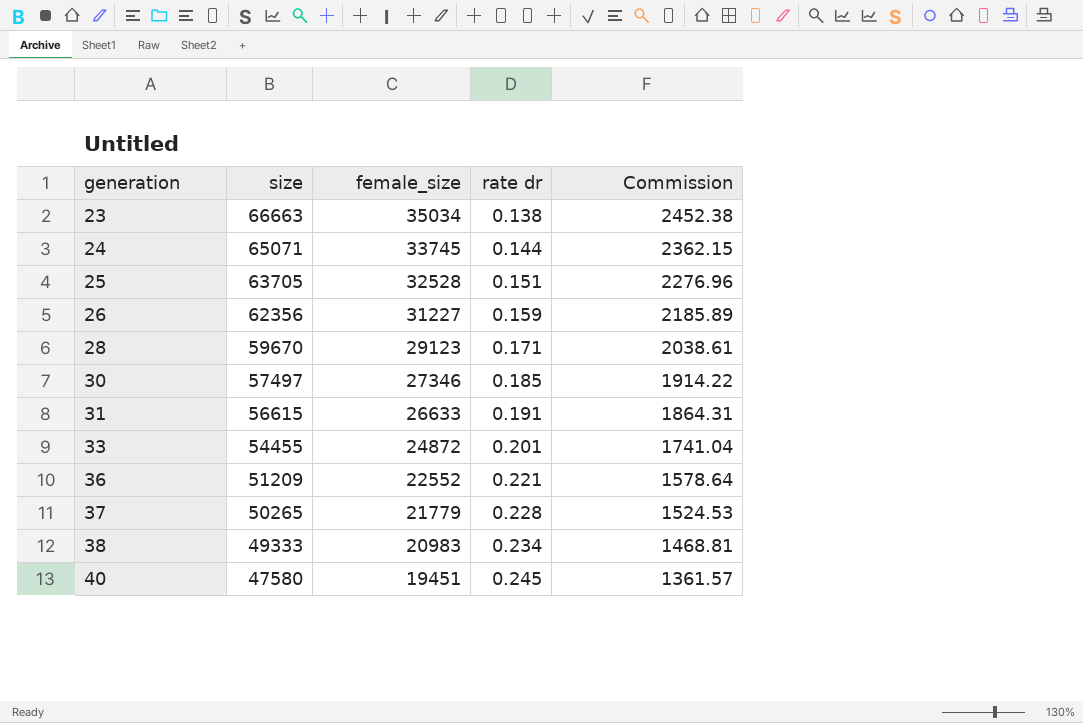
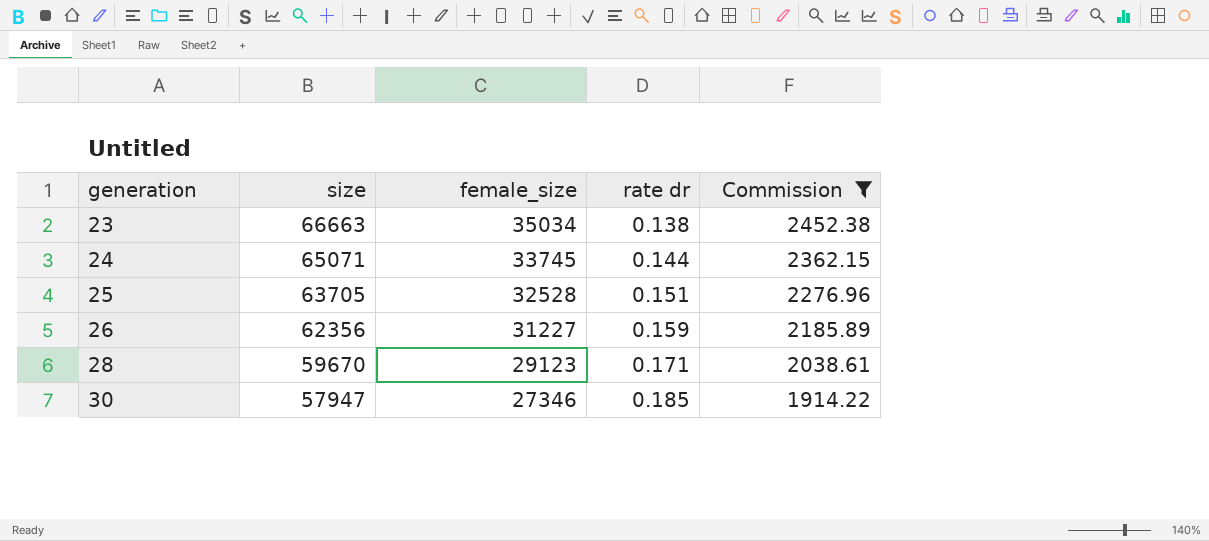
filter: none -> Commission >= 1914.22
30 | size: 57497 -> 57947

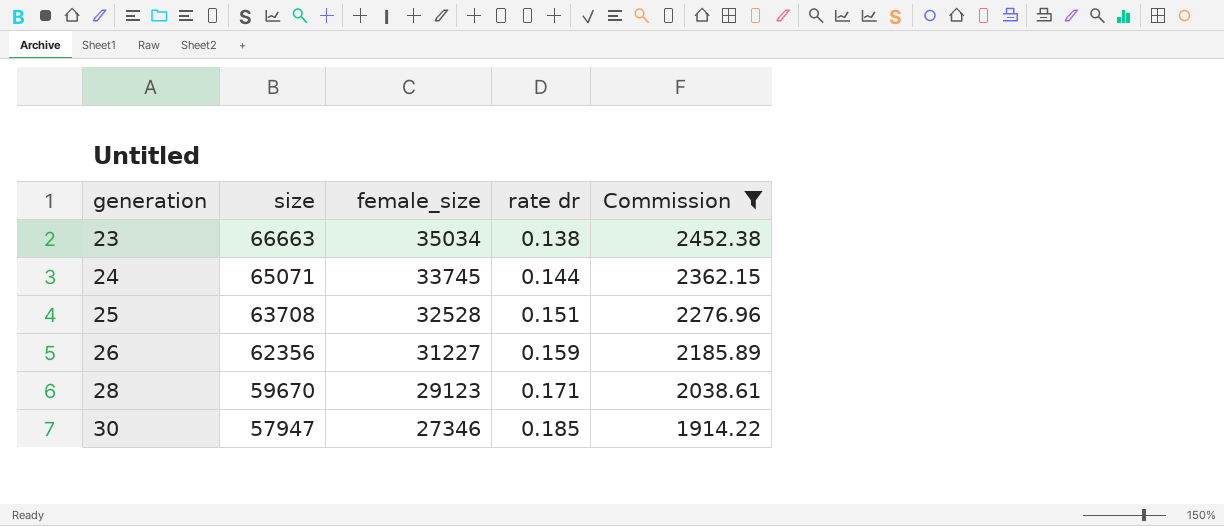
25 | size: 63705 -> 63708

